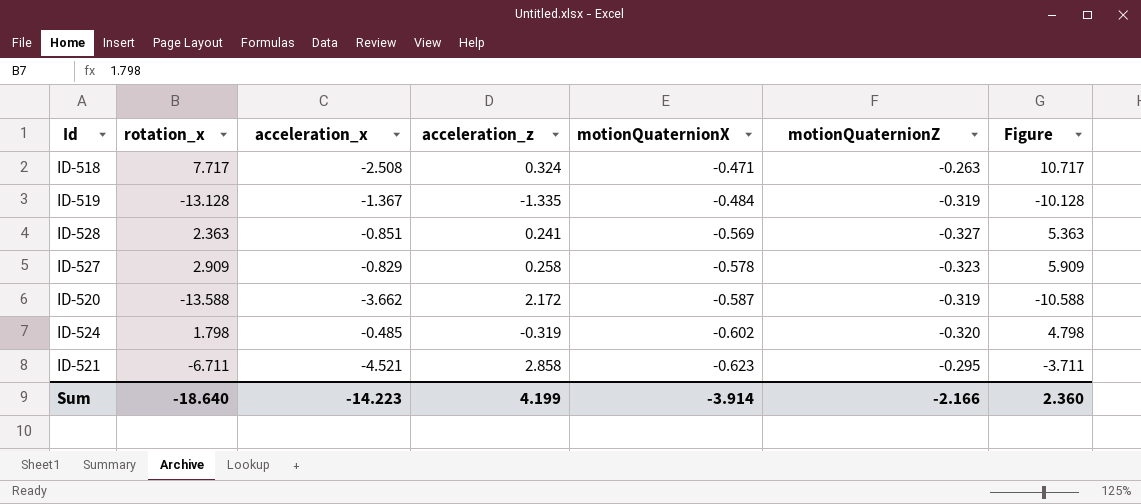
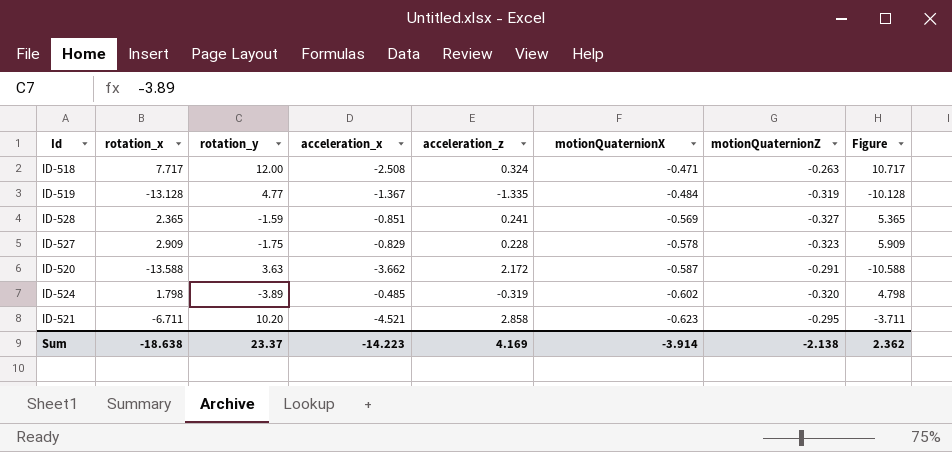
column rotation_y | position: none -> 3
ID-528 | rotation_x: 2.363 -> 2.365
ID-528 | Figure: 5.363 -> 5.365
ID-527 | acceleration_z: 0.258 -> 0.228
ID-520 | motionQuaternionZ: -0.319 -> -0.291
Sum | rotation_x: -18.640 -> -18.638
Sum | acceleration_z: 4.199 -> 4.169
Sum | motionQuaternionZ: -2.166 -> -2.138
Sum | Figure: 2.360 -> 2.362

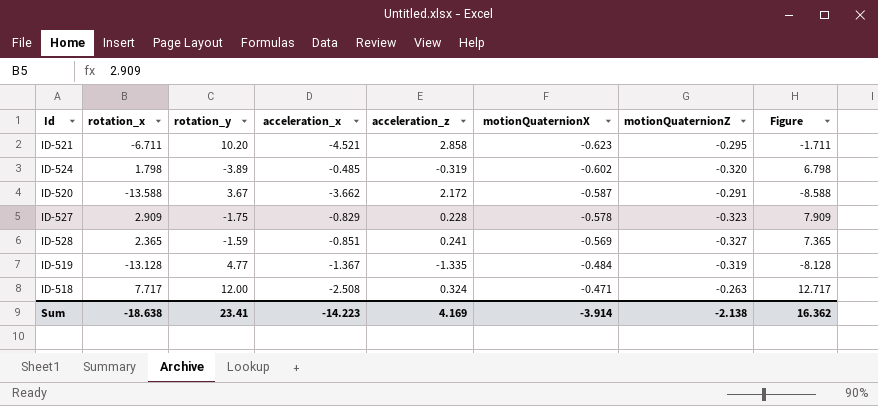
row order: motionQuaternionX descending -> motionQuaternionX ascending
column Figure | formula: [rotation_x] + 3 -> [rotation_x] + 5
ID-520 | rotation_y: 3.63 -> 3.67
Sum | rotation_y: 23.37 -> 23.41
Sum | Figure: 2.362 -> 16.362

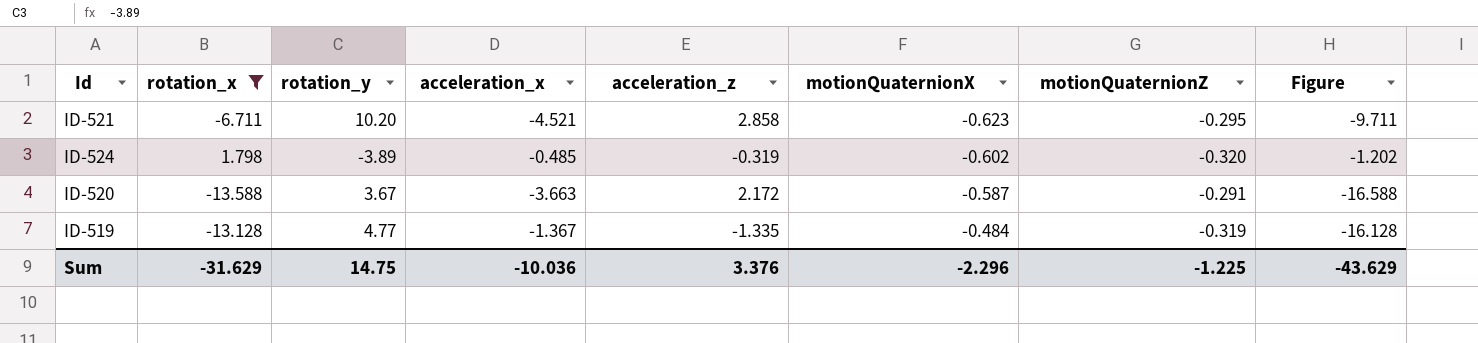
filter: none -> rotation_x <= 1.798
column Figure | formula: [rotation_x] + 5 -> [rotation_x] - 3
ID-520 | acceleration_x: -3.662 -> -3.663
Sum | rotation_x: -18.638 -> -31.629
Sum | rotation_y: 23.41 -> 14.75
Sum | acceleration_x: -14.223 -> -10.036
Sum | acceleration_z: 4.169 -> 3.376
Sum | motionQuaternionX: -3.914 -> -2.296
Sum | motionQuaternionZ: -2.138 -> -1.225
Sum | Figure: 16.362 -> -43.629

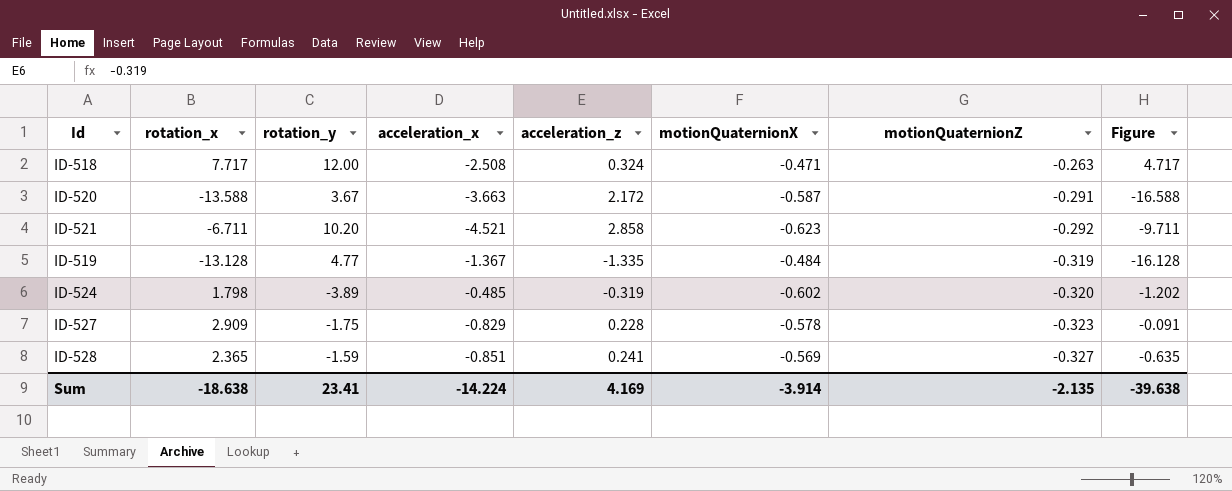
filter: rotation_x <= 1.798 -> none
row order: motionQuaternionX ascending -> motionQuaternionZ descending
ID-521 | motionQuaternionZ: -0.295 -> -0.292
Sum | rotation_x: -31.629 -> -18.638
Sum | rotation_y: 14.75 -> 23.41
Sum | acceleration_x: -10.036 -> -14.224
Sum | acceleration_z: 3.376 -> 4.169
Sum | motionQuaternionX: -2.296 -> -3.914
Sum | motionQuaternionZ: -1.225 -> -2.135
Sum | Figure: -43.629 -> -39.638

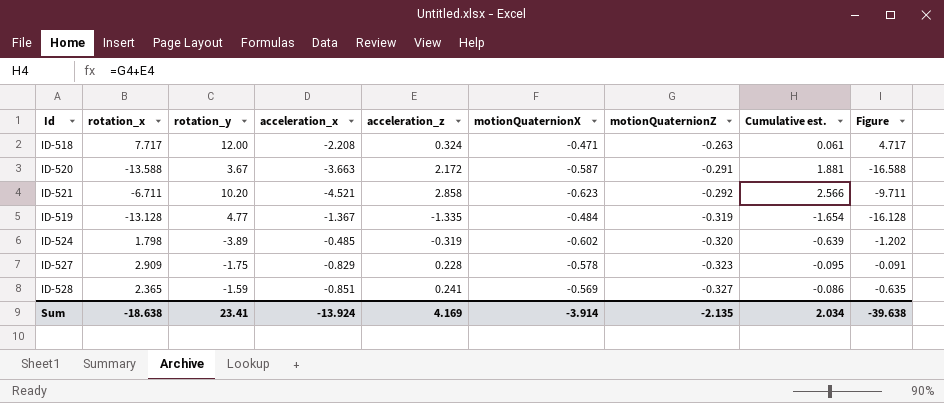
column Cumulative est. | formula: none -> [acceleration_z] + [motionQuaternionZ]
ID-518 | acceleration_x: -2.508 -> -2.208
Sum | acceleration_x: -14.224 -> -13.924

